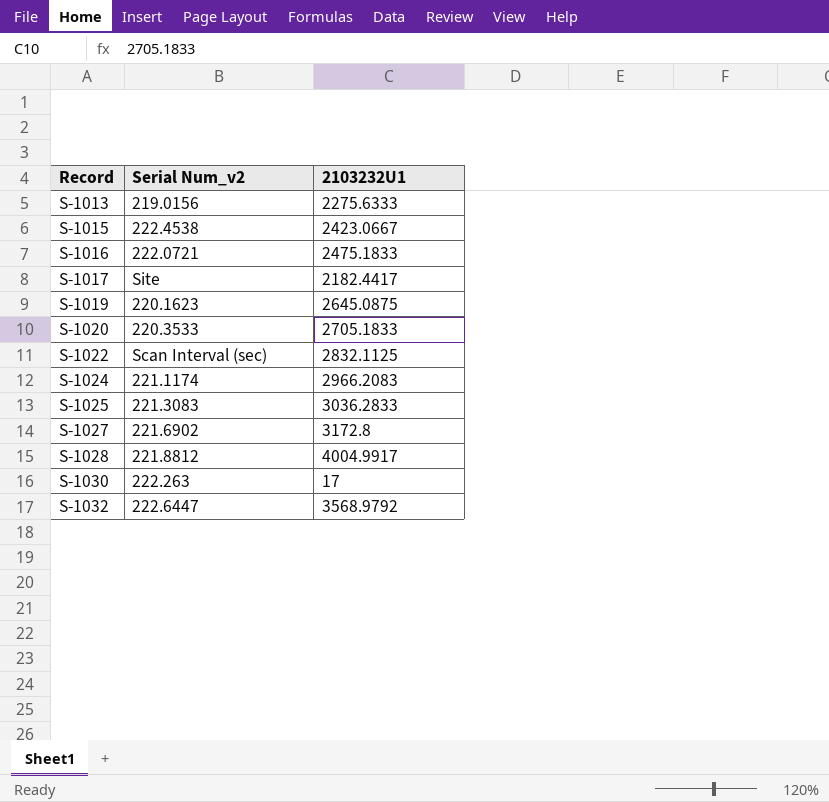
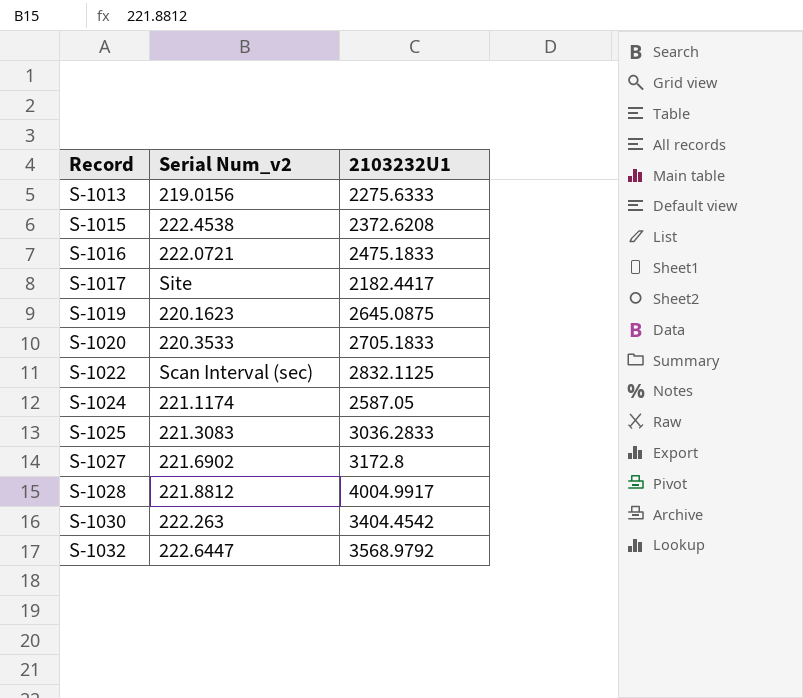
S-1015 | 2103232U1: 2423.0667 -> 2372.6208
S-1024 | 2103232U1: 2966.2083 -> 2587.05
S-1030 | 2103232U1: 17 -> 3404.4542

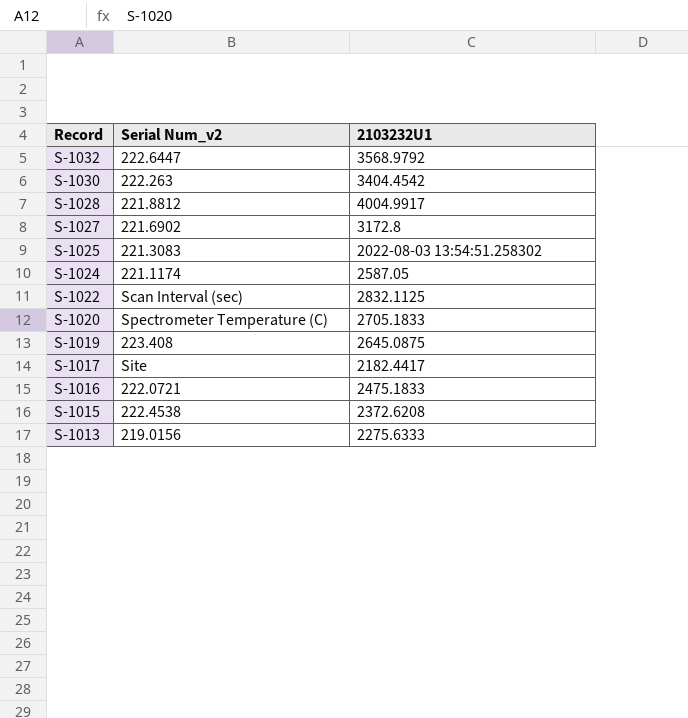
row order: Record ascending -> Record descending
S-1025 | 2103232U1: 3036.2833 -> 2022-08-03 13:54:51.258302
S-1020 | Serial Num_v2: 220.3533 -> Spectrometer Temperature (C)
S-1019 | Serial Num_v2: 220.1623 -> 223.408

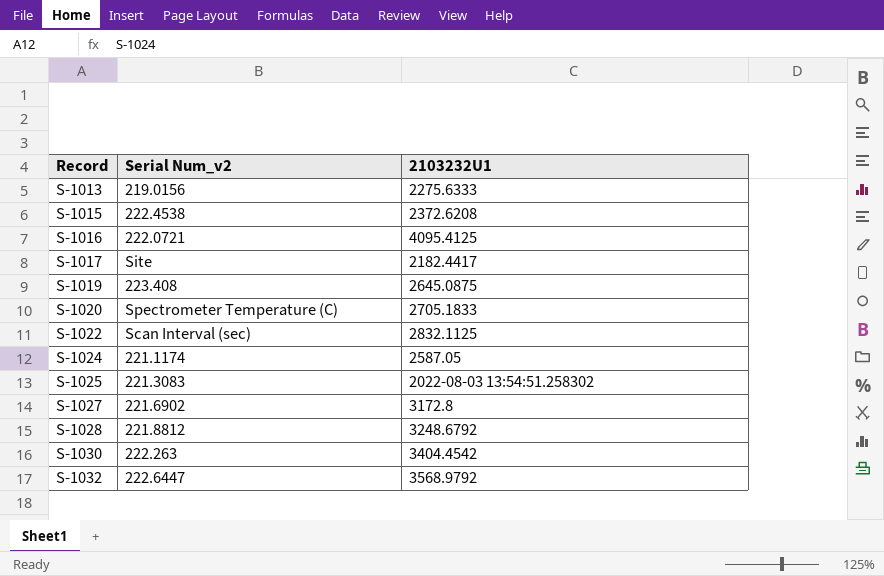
row order: Record descending -> Record ascending
S-1016 | 2103232U1: 2475.1833 -> 4095.4125
S-1028 | 2103232U1: 4004.9917 -> 3248.6792

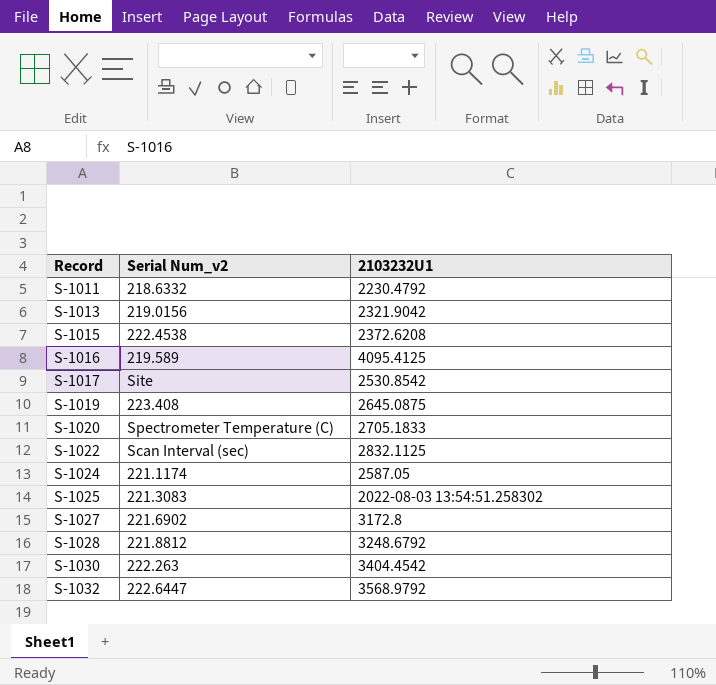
row S-1011: none -> 218.6332 | 2230.4792
S-1013 | 2103232U1: 2275.6333 -> 2321.9042
S-1016 | Serial Num_v2: 222.0721 -> 219.589
S-1017 | 2103232U1: 2182.4417 -> 2530.8542

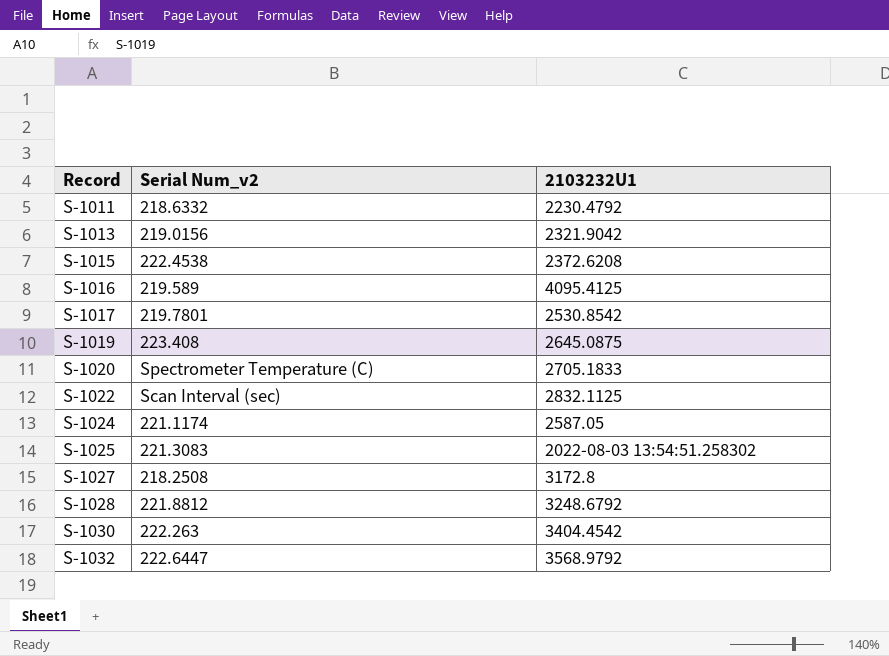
S-1017 | Serial Num_v2: Site -> 219.7801
S-1027 | Serial Num_v2: 221.6902 -> 218.2508

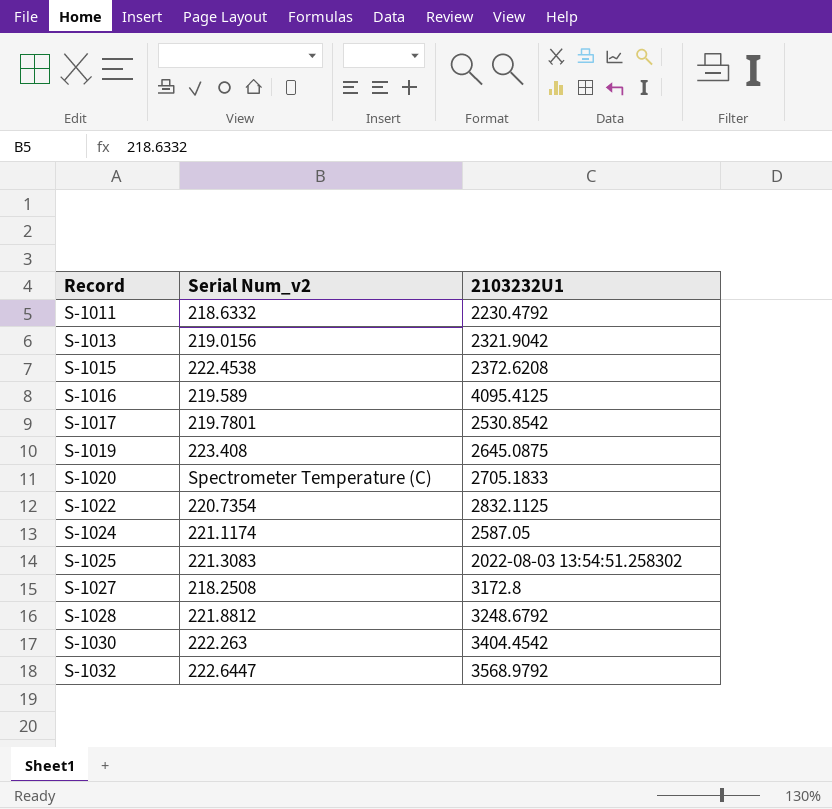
S-1022 | Serial Num_v2: Scan Interval (sec) -> 220.7354

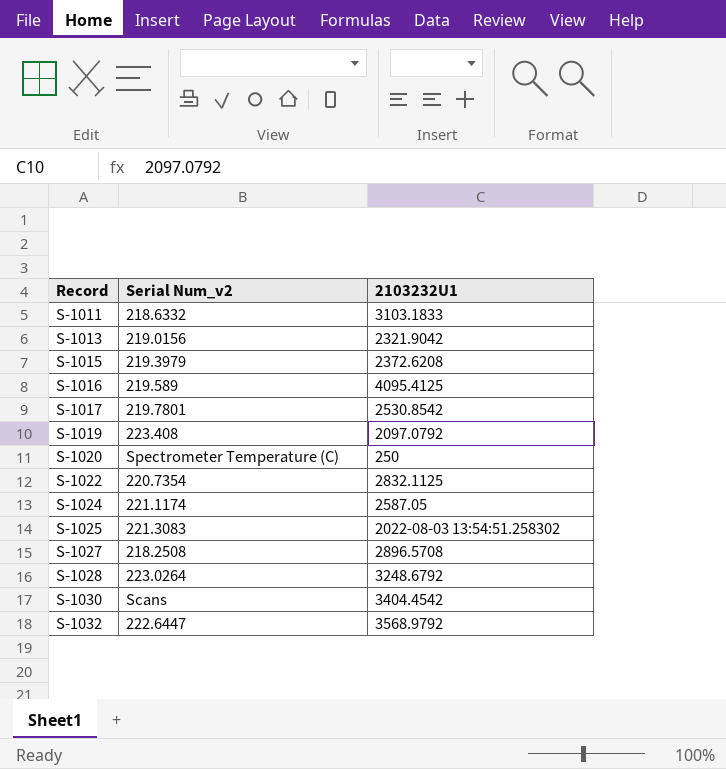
S-1011 | 2103232U1: 2230.4792 -> 3103.1833
S-1015 | Serial Num_v2: 222.4538 -> 219.3979
S-1019 | 2103232U1: 2645.0875 -> 2097.0792
S-1020 | 2103232U1: 2705.1833 -> 250
S-1027 | 2103232U1: 3172.8 -> 2896.5708
S-1028 | Serial Num_v2: 221.8812 -> 223.0264
S-1030 | Serial Num_v2: 222.263 -> Scans

